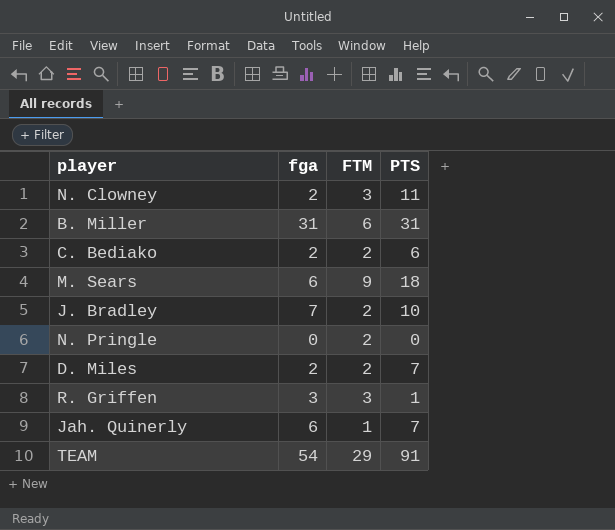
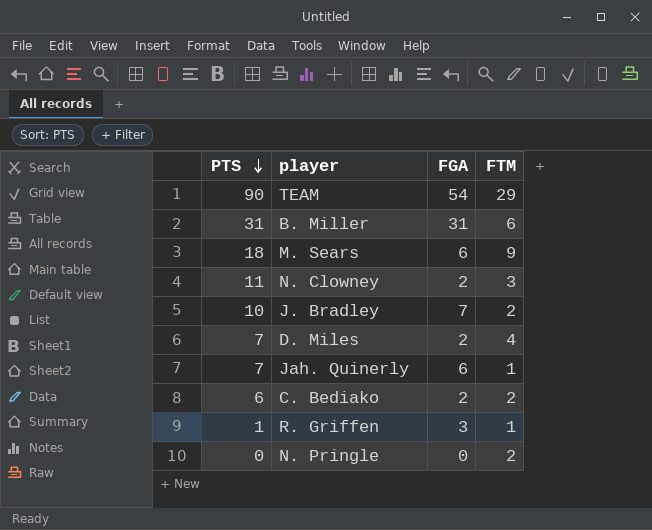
row order: none -> PTS descending
column PTS | position: 4 -> 1
column name: fga -> FGA
TEAM | PTS: 91 -> 90
D. Miles | FTM: 2 -> 4
R. Griffen | FTM: 3 -> 1

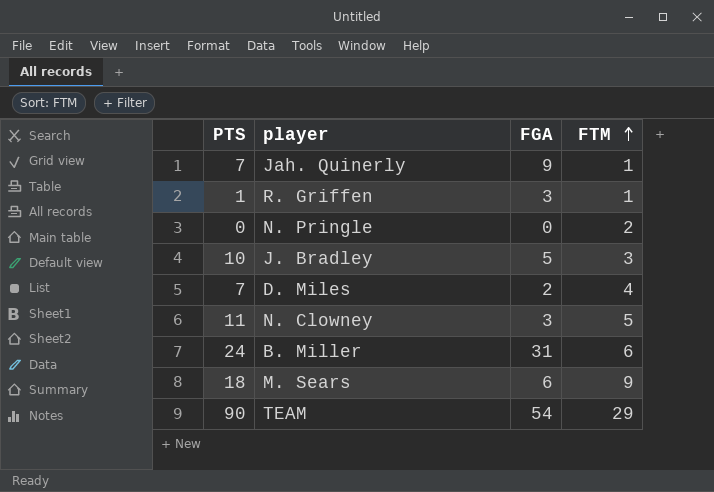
row order: PTS descending -> FTM ascending
row C. Bediako: 6 | 2 | 2 -> none
Jah. Quinerly | FGA: 6 -> 9
J. Bradley | FGA: 7 -> 5
J. Bradley | FTM: 2 -> 3
N. Clowney | FGA: 2 -> 3
N. Clowney | FTM: 3 -> 5
B. Miller | PTS: 31 -> 24

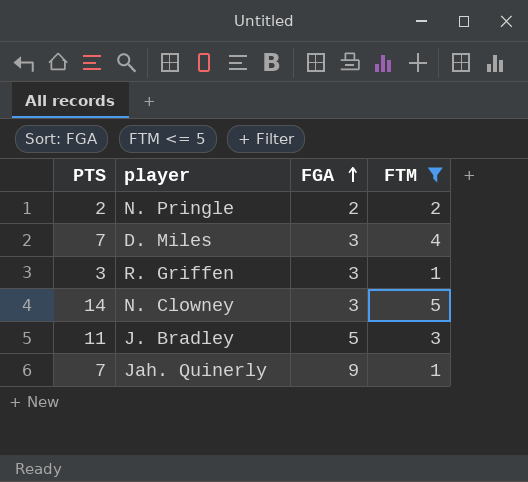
filter: none -> FTM <= 5
row order: FTM ascending -> FGA ascending
N. Pringle | PTS: 0 -> 2
N. Pringle | FGA: 0 -> 2
D. Miles | FGA: 2 -> 3
R. Griffen | PTS: 1 -> 3
N. Clowney | PTS: 11 -> 14
J. Bradley | PTS: 10 -> 11

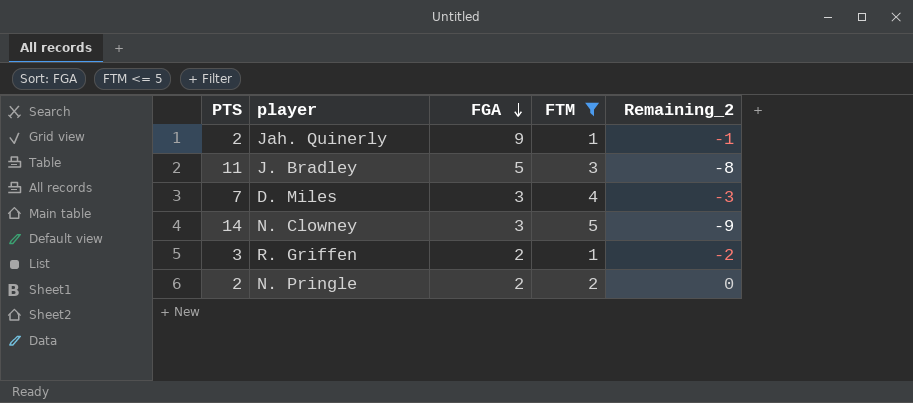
row order: FGA ascending -> FGA descending
column Remaining_2 | formula: none -> [FTM] - [PTS]
Jah. Quinerly | PTS: 7 -> 2
R. Griffen | FGA: 3 -> 2

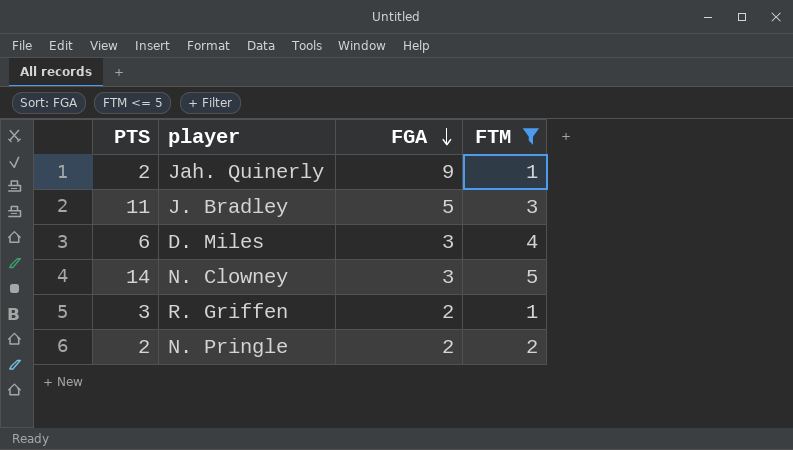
column Remaining_2 | formula: [FTM] - [PTS] -> none
D. Miles | PTS: 7 -> 6

